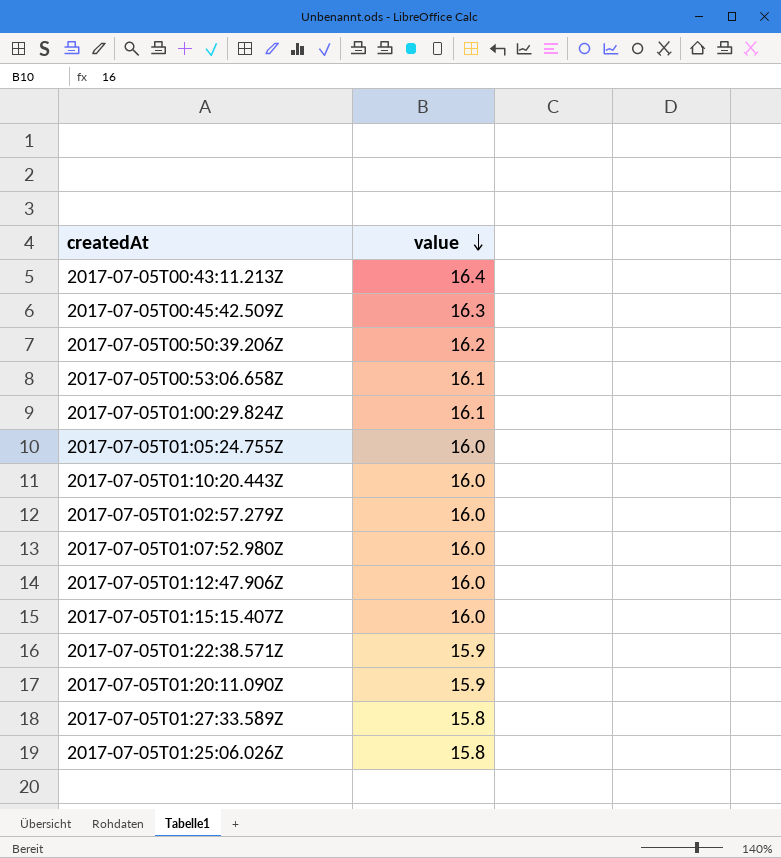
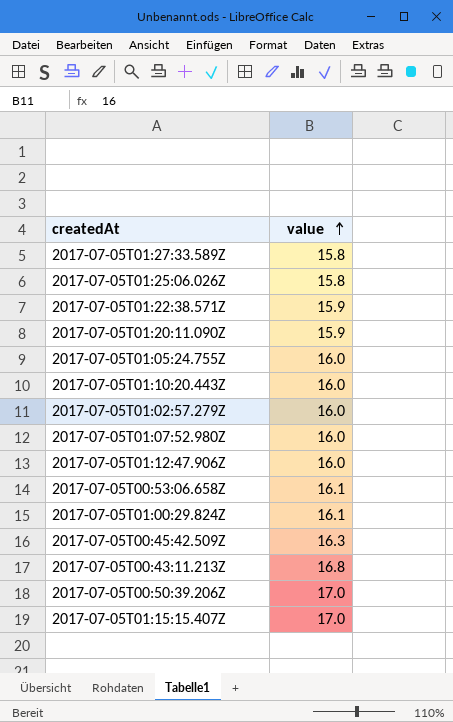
row order: value descending -> value ascending
2017-07-05T00:43:11.213Z | value: 16.4 -> 16.8
2017-07-05T00:50:39.206Z | value: 16.2 -> 17.0
2017-07-05T01:15:15.407Z | value: 16.0 -> 17.0

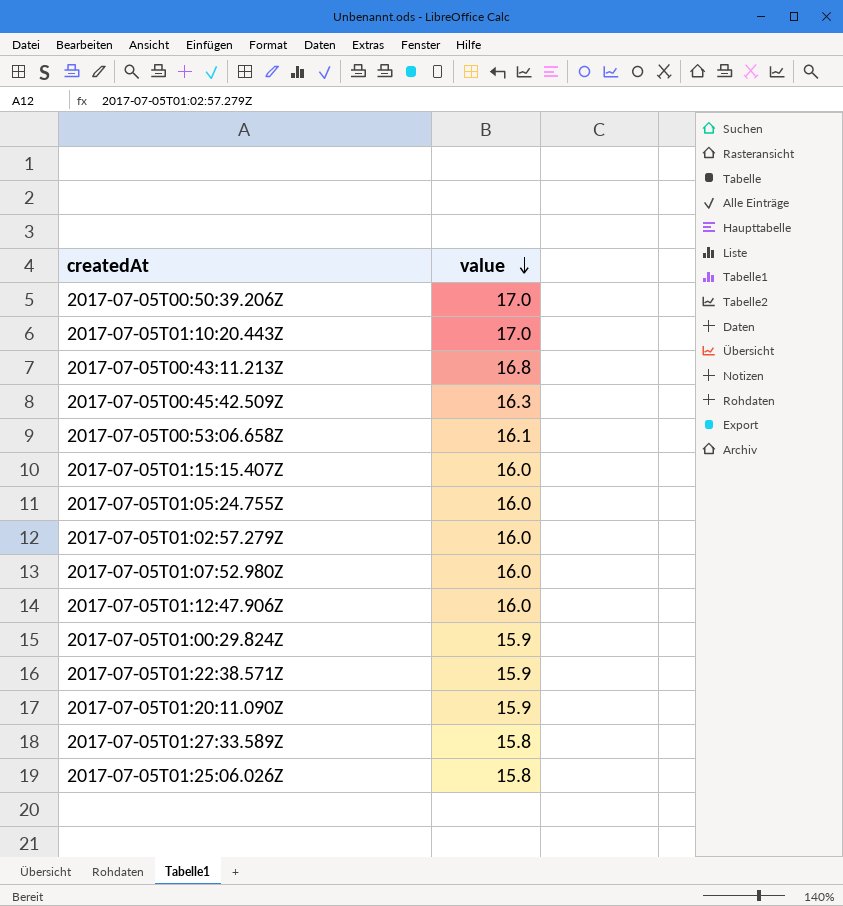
row order: value ascending -> value descending
2017-07-05T01:10:20.443Z | value: 16.0 -> 17.0
2017-07-05T01:15:15.407Z | value: 17.0 -> 16.0
2017-07-05T01:00:29.824Z | value: 16.1 -> 15.9

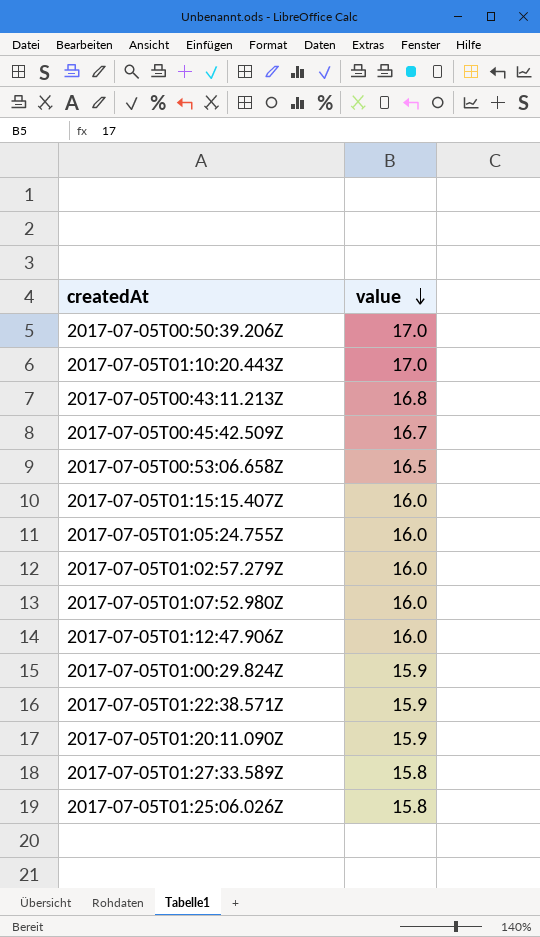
2017-07-05T00:45:42.509Z | value: 16.3 -> 16.7
2017-07-05T00:53:06.658Z | value: 16.1 -> 16.5

